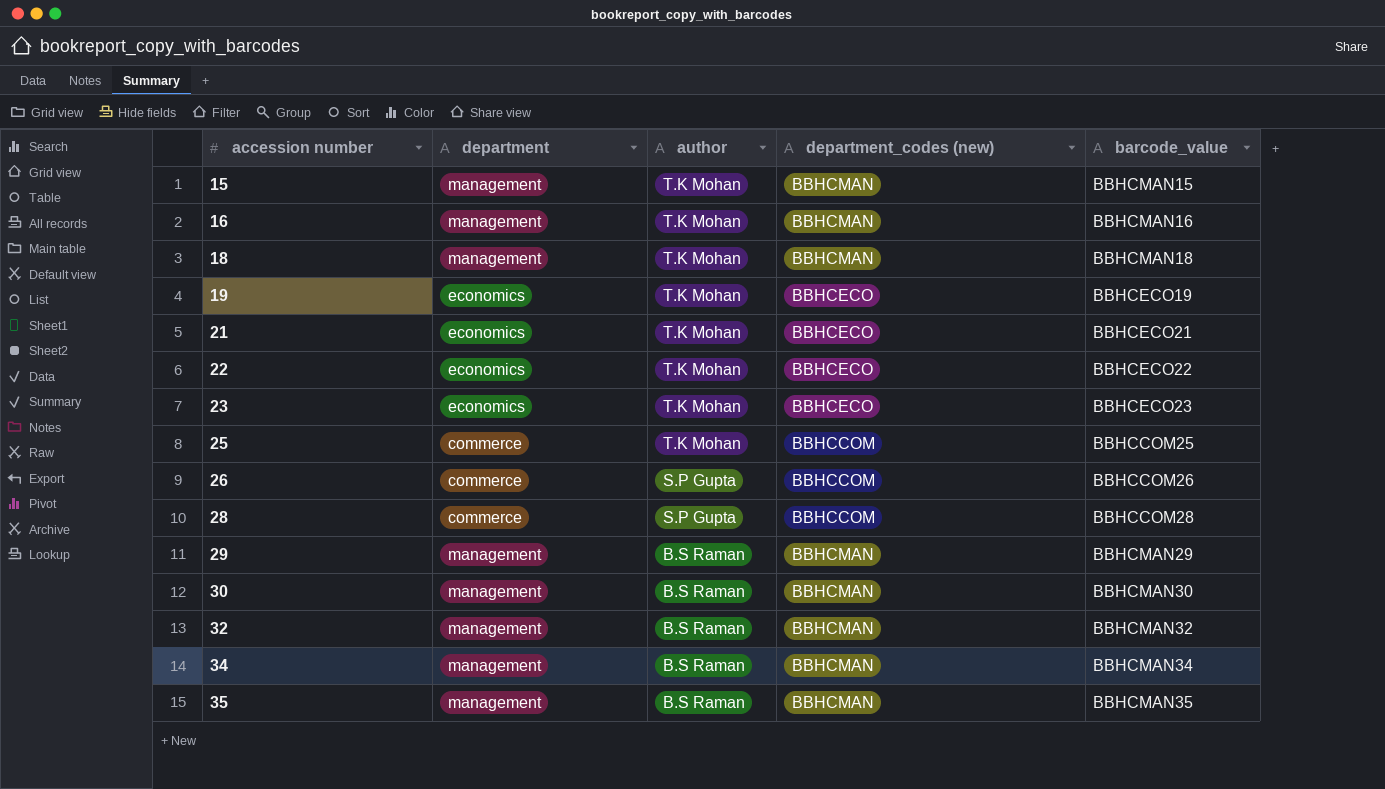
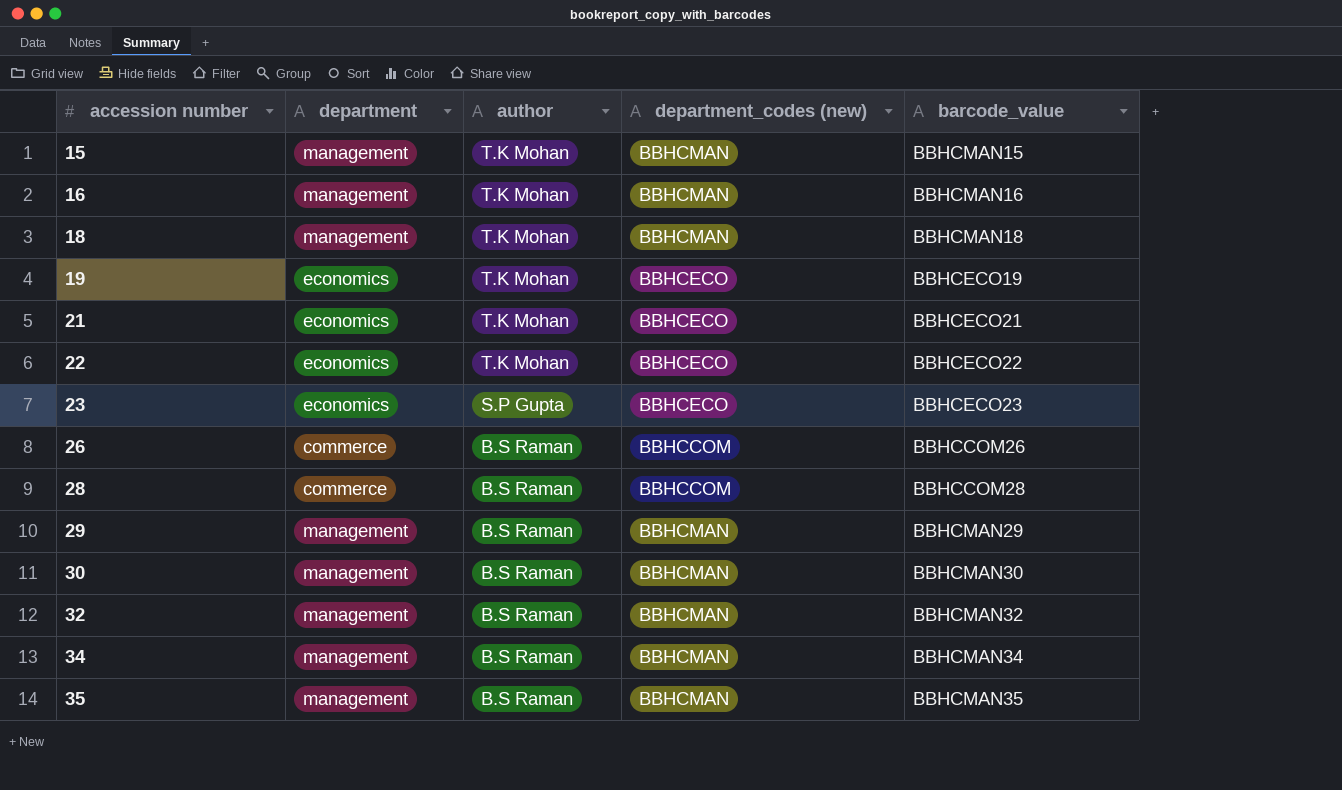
row 25: commerce | T.K Mohan | BBHCCOM | BBHCCOM25 -> none
23 | author: T.K Mohan -> S.P Gupta
26 | author: S.P Gupta -> B.S Raman
28 | author: S.P Gupta -> B.S Raman

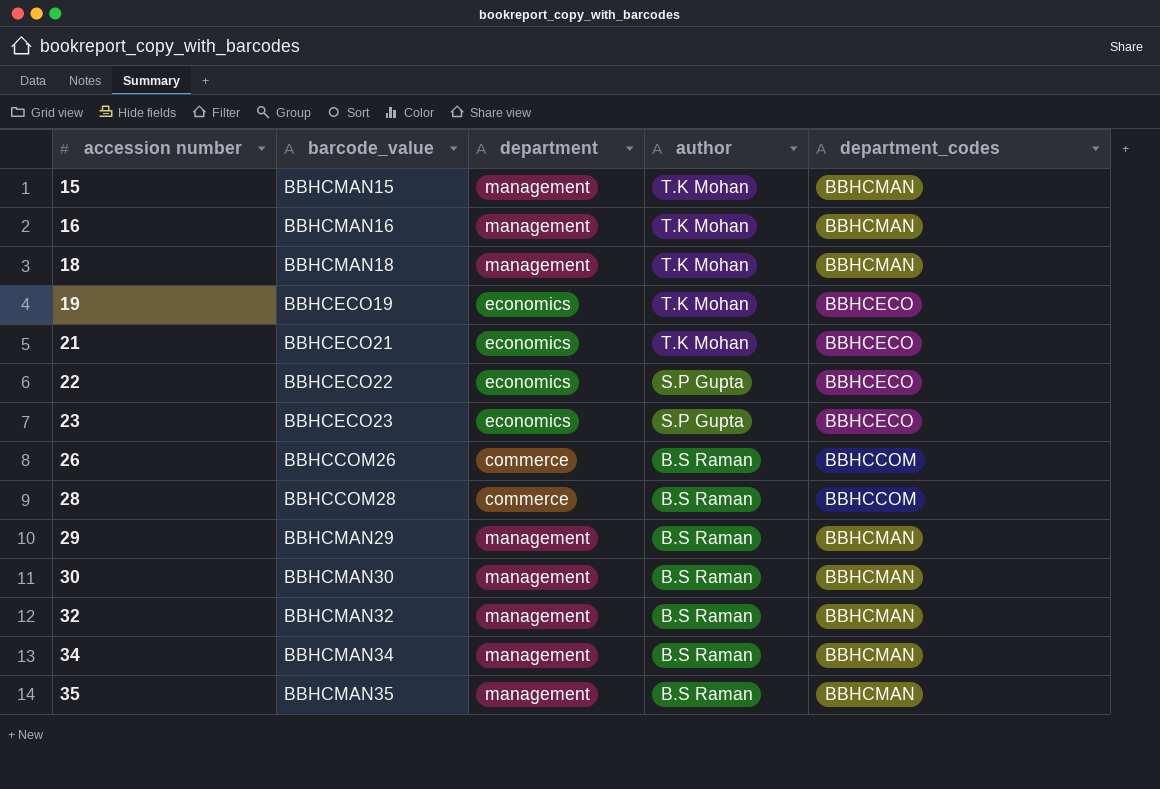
column barcode_value | position: 5 -> 2
column name: department_codes (new) -> department_codes
22 | author: T.K Mohan -> S.P Gupta

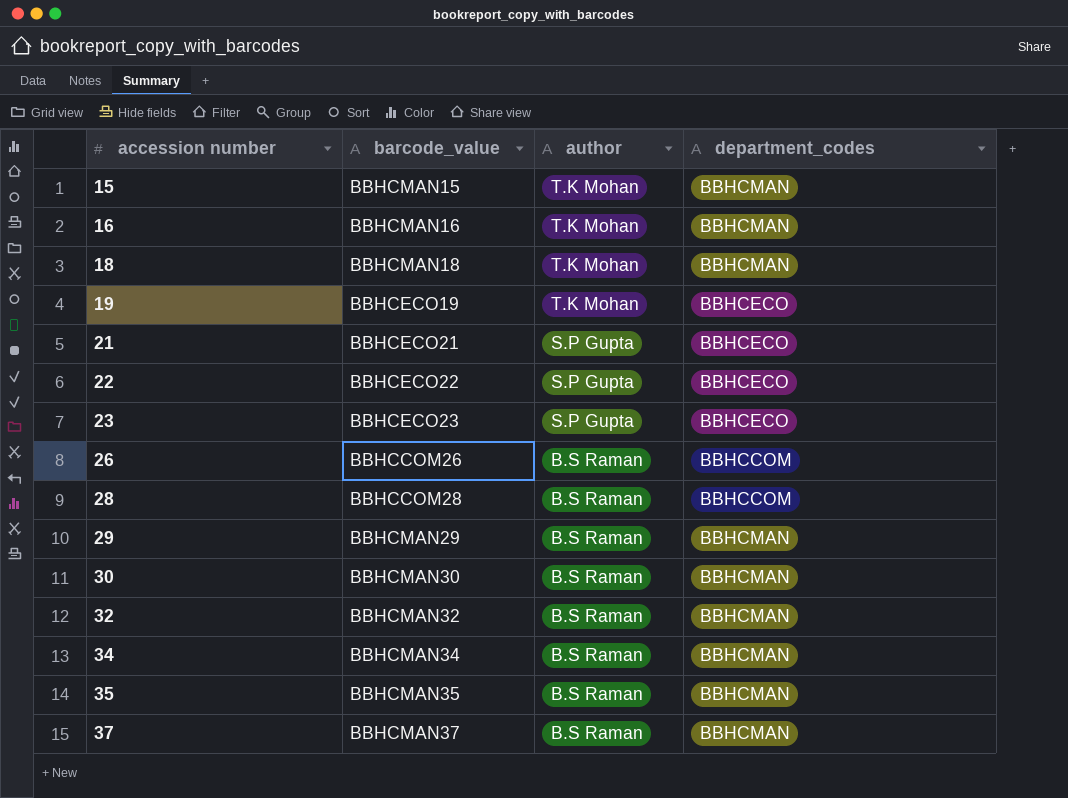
column department | position: 3 -> none
21 | author: T.K Mohan -> S.P Gupta
row 37: none -> BBHCMAN37 | B.S Raman | BBHCMAN

